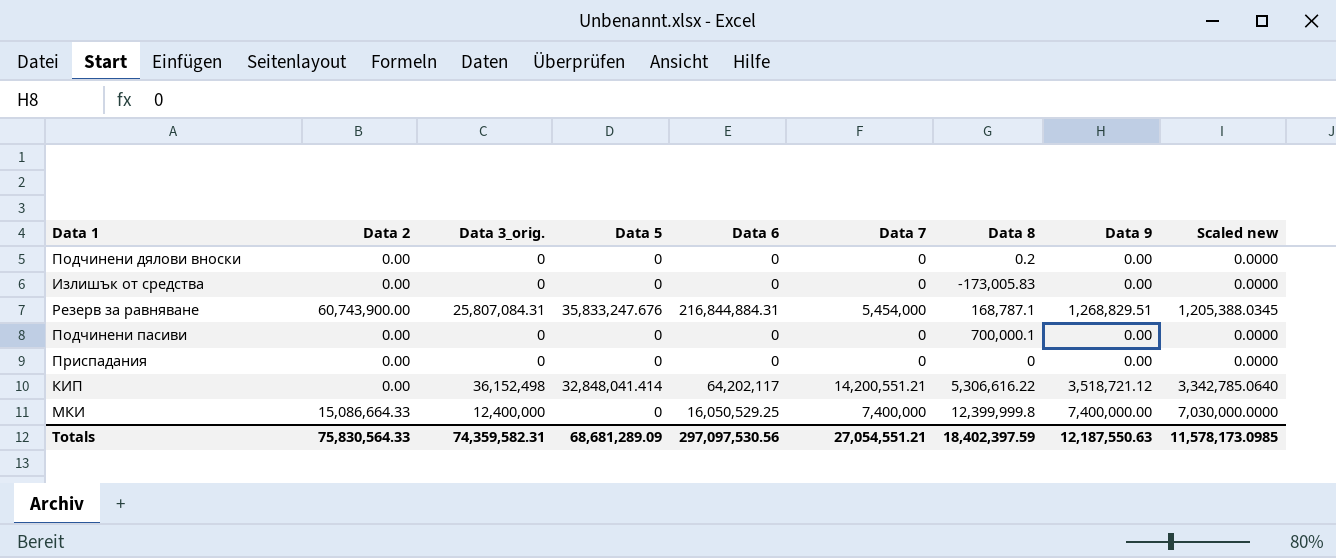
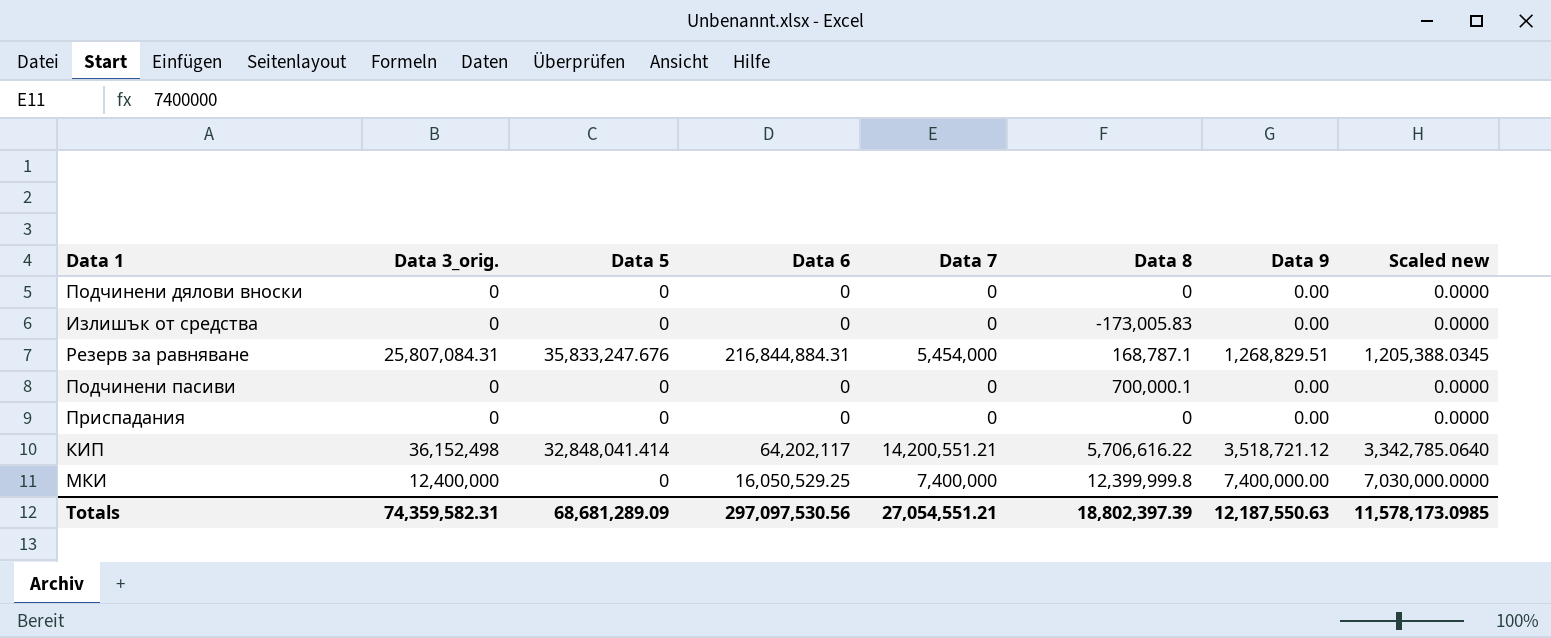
column Data 2 | position: 2 -> none
Подчинени дялови вноски | Data 8: 0.2 -> 0
КИП | Data 8: 5,306,616.22 -> 5,706,616.22
Totals | Data 8: 18,402,397.59 -> 18,802,397.39

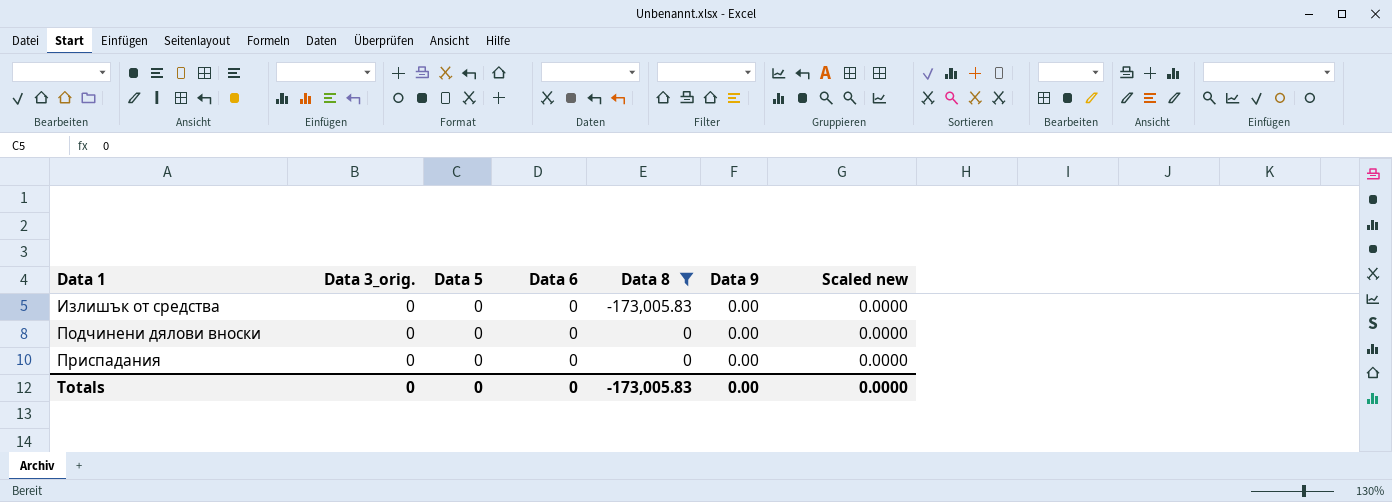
filter: none -> Data 8 <= 0
row order: none -> Data 1 ascending
column Data 7 | position: 5 -> none
Totals | Data 3_orig.: 74,359,582.31 -> 0
Totals | Data 5: 68,681,289.09 -> 0
Totals | Data 6: 297,097,530.56 -> 0
Totals | Data 8: 18,802,397.39 -> -173,005.83
Totals | Data 9: 12,187,550.63 -> 0.00
Totals | Scaled new: 11,578,173.0985 -> 0.0000

